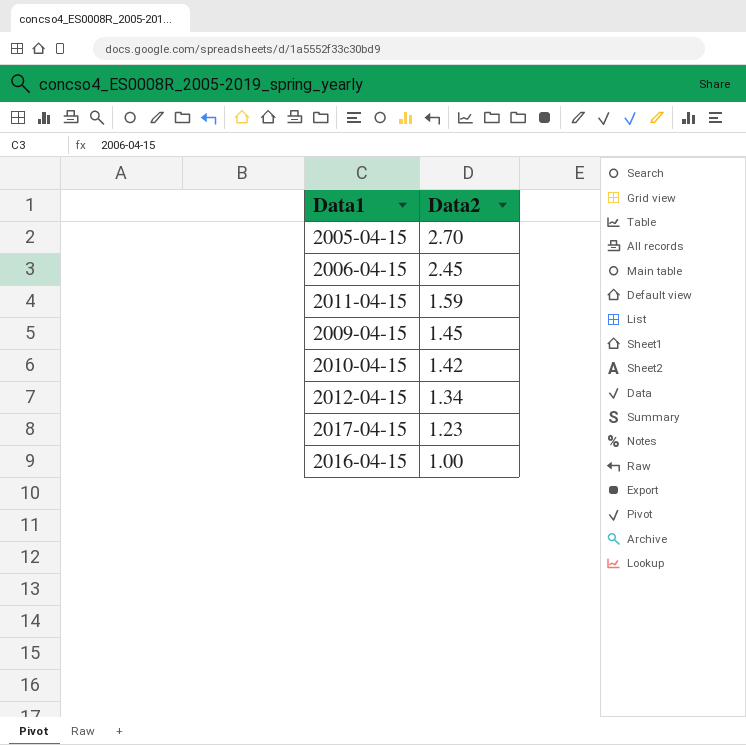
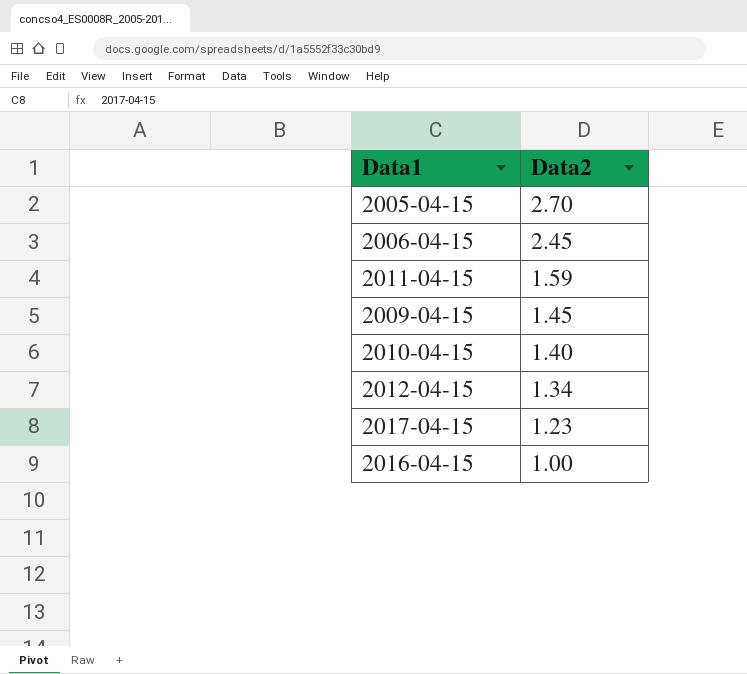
2010-04-15 | Data2: 1.42 -> 1.40

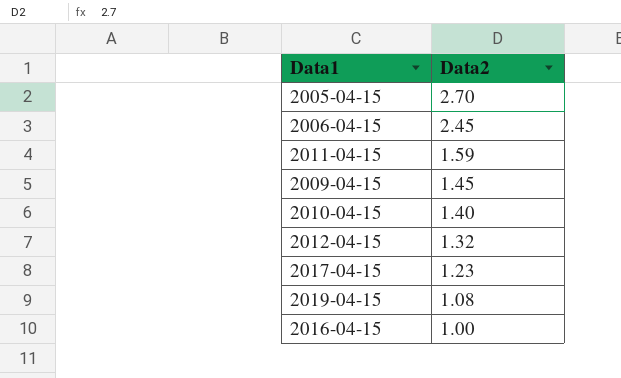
2012-04-15 | Data2: 1.34 -> 1.32
row 2019-04-15: none -> 1.08

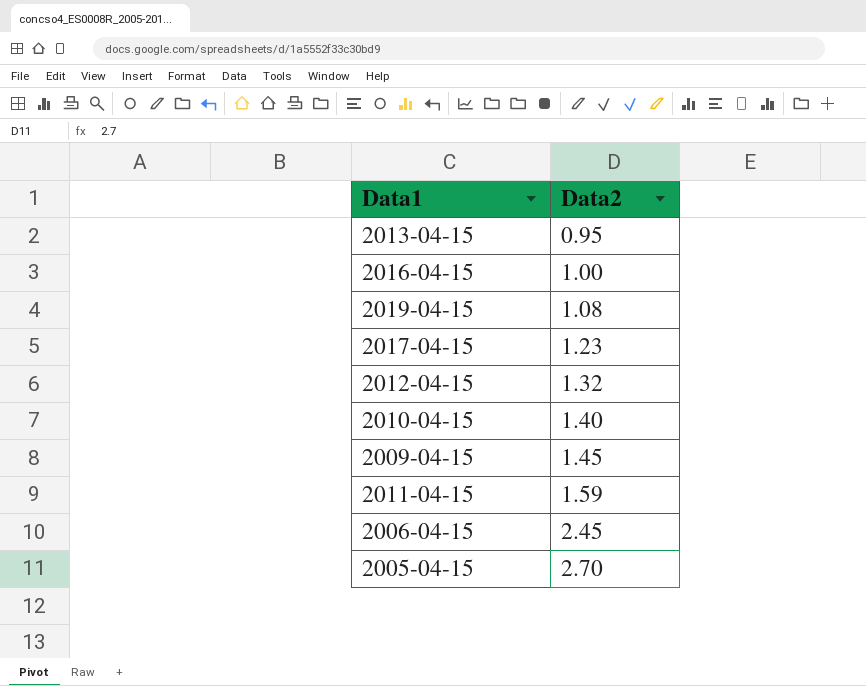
row order: Data2 descending -> Data2 ascending
row 2013-04-15: none -> 0.95

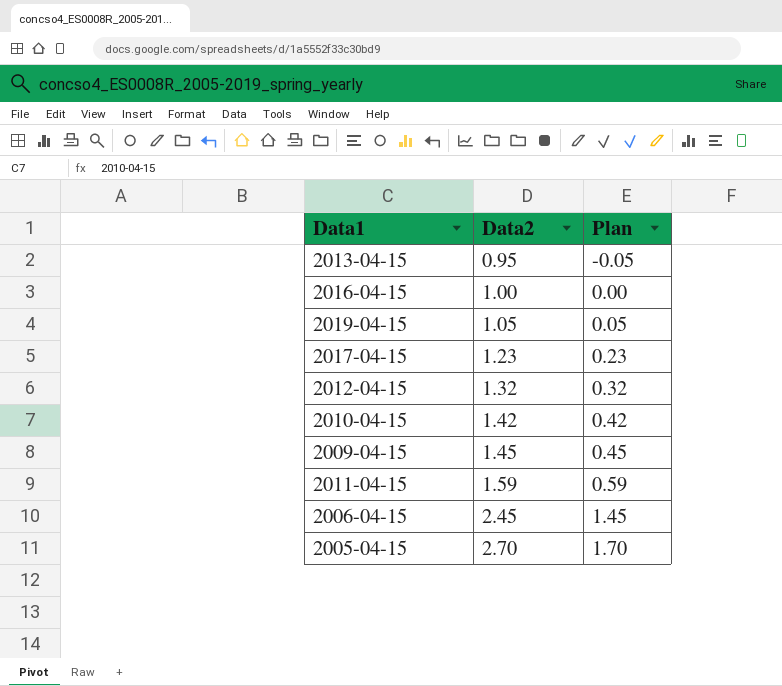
column Plan | formula: none -> [Data2] - 1
2019-04-15 | Data2: 1.08 -> 1.05
2010-04-15 | Data2: 1.40 -> 1.42

